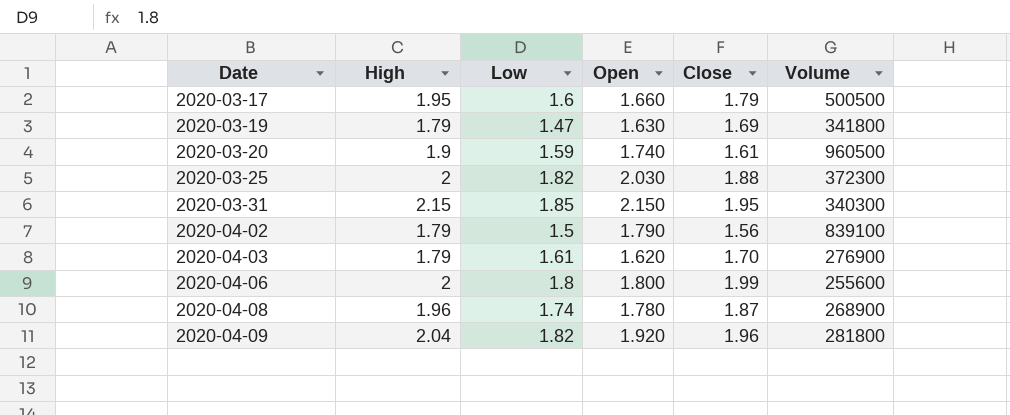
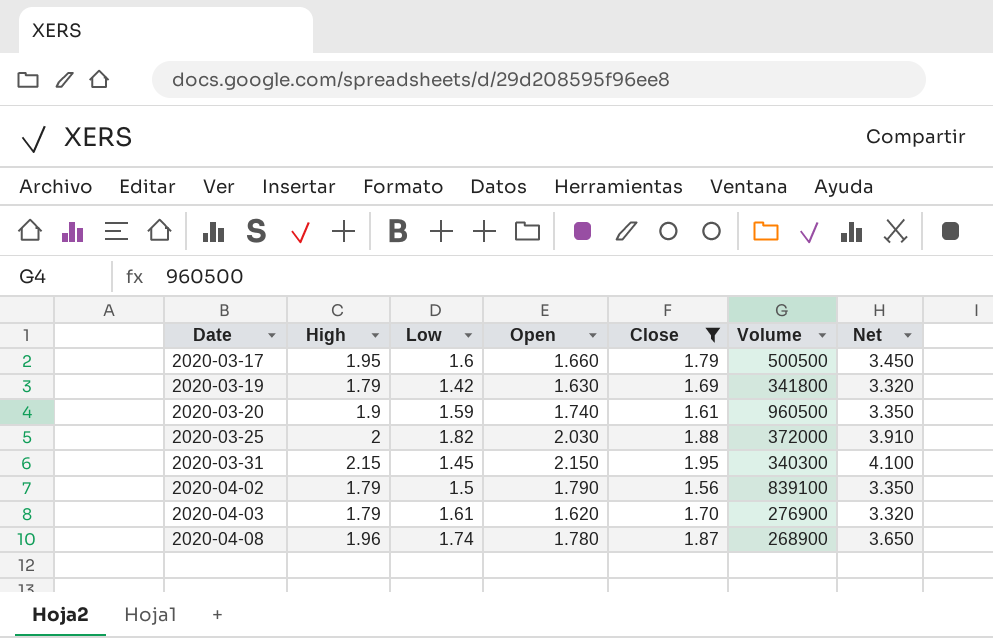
filter: none -> Close <= 1.95
column Net | formula: none -> [Open] + [Close]
2020-03-19 | Low: 1.47 -> 1.42
2020-03-25 | Volume: 372300 -> 372000
2020-03-31 | Low: 1.85 -> 1.45

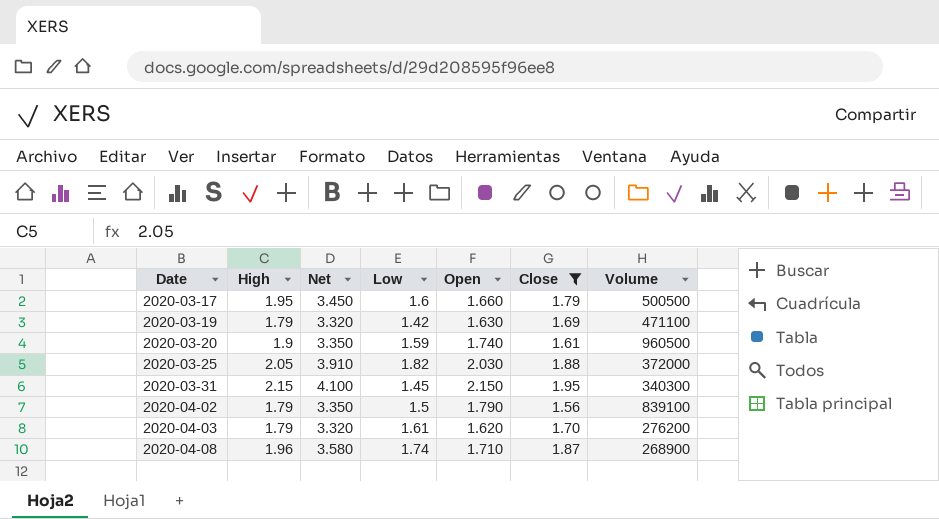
column Net | position: 7 -> 3
2020-03-19 | Volume: 341800 -> 471100
2020-03-25 | High: 2 -> 2.05
2020-04-03 | Volume: 276900 -> 276200
2020-04-08 | Net: 3.650 -> 3.580
2020-04-08 | Open: 1.780 -> 1.710

